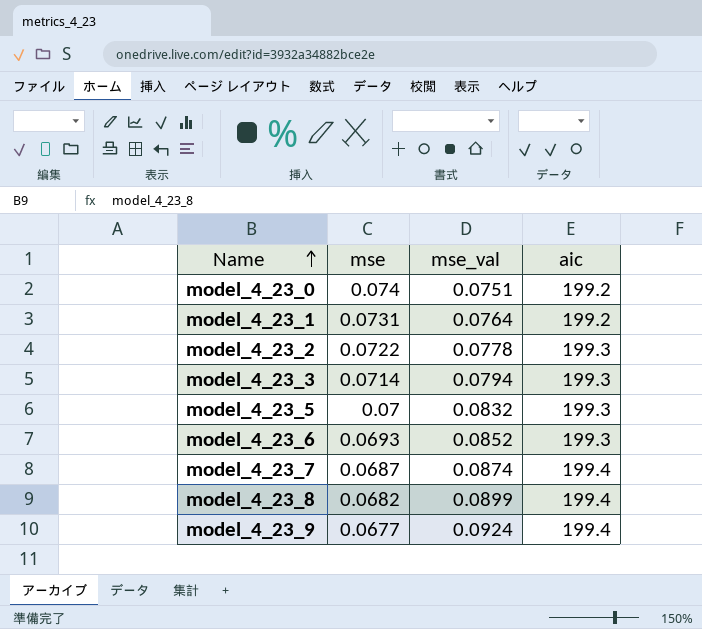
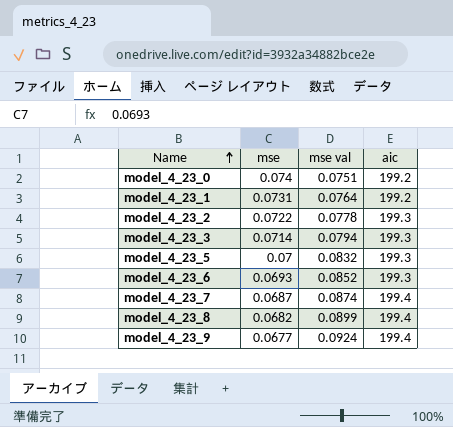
column name: mse_val -> mse val

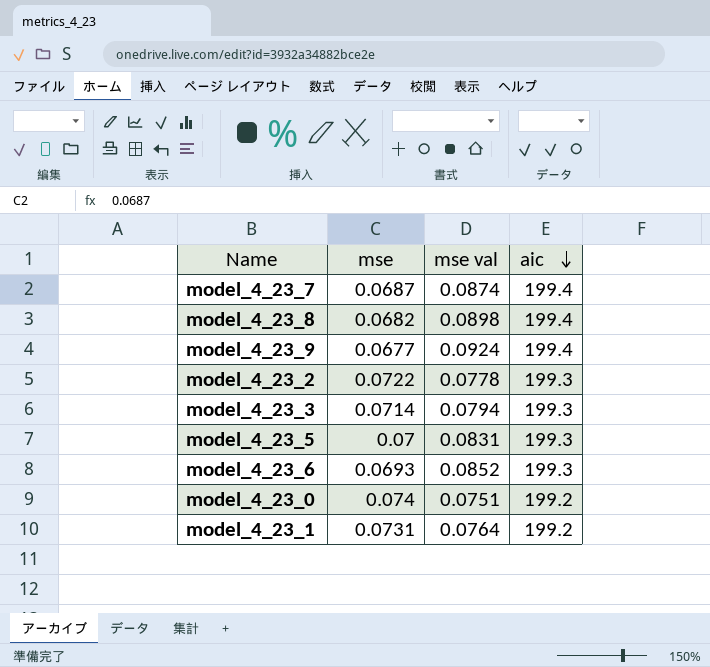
row order: Name ascending -> aic descending
model_4_23_8 | mse val: 0.0899 -> 0.0898
model_4_23_5 | mse val: 0.0832 -> 0.0831

